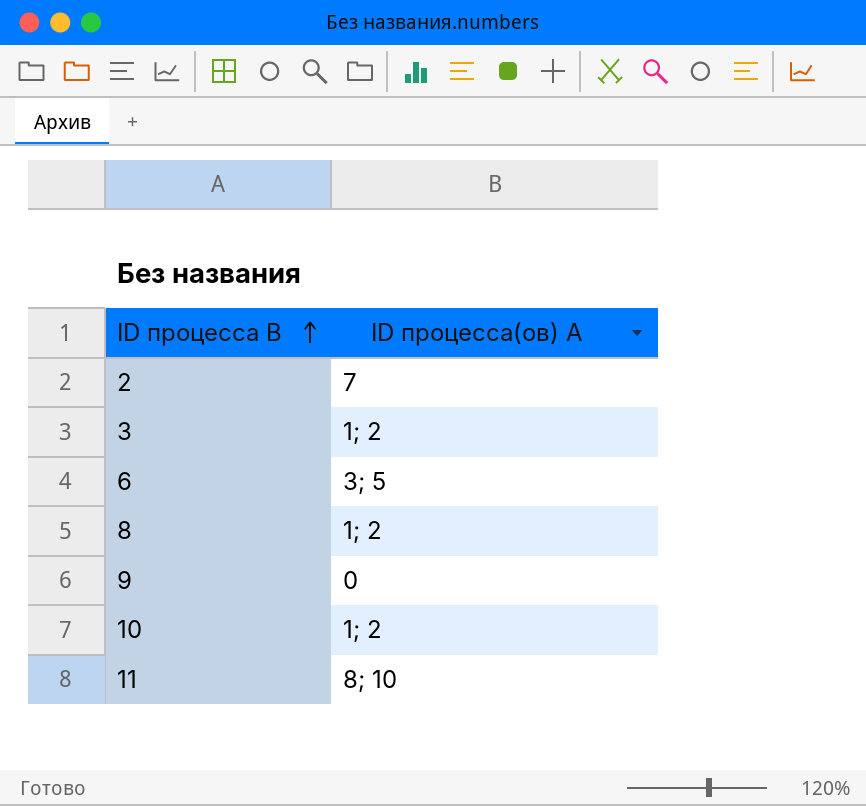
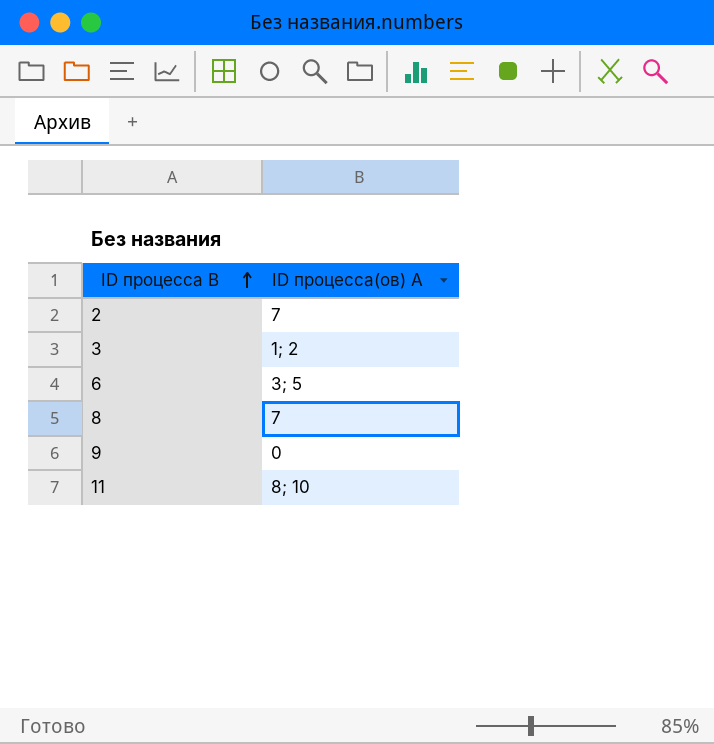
row 10: 1; 2 -> none
8 | ID процесса(ов) A: 1; 2 -> 7

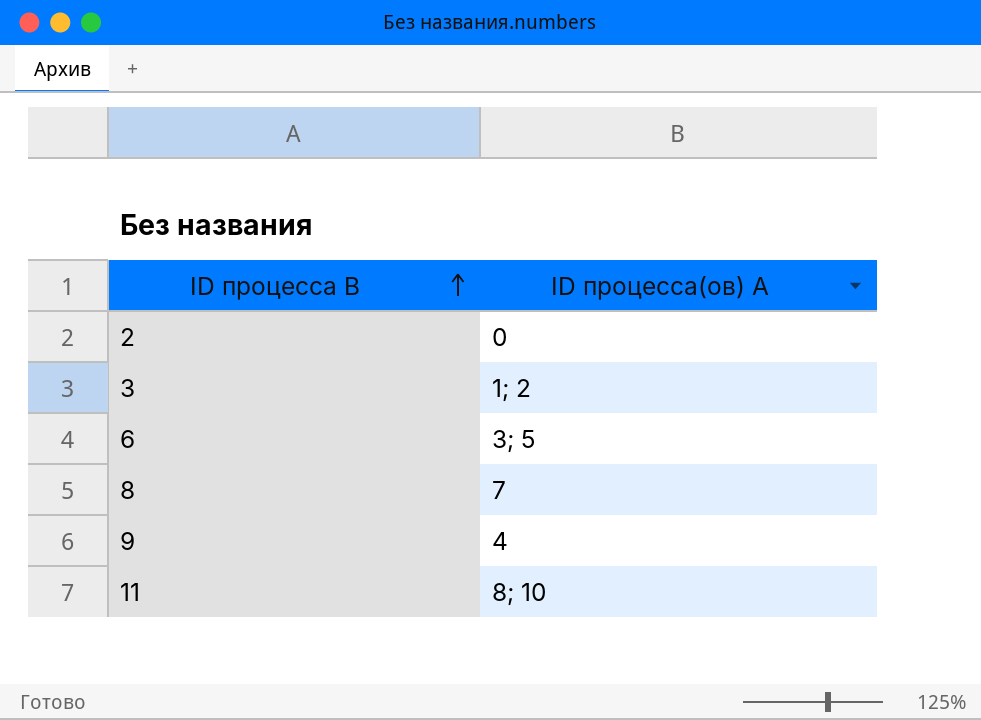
2 | ID процесса(ов) A: 7 -> 0
9 | ID процесса(ов) A: 0 -> 4

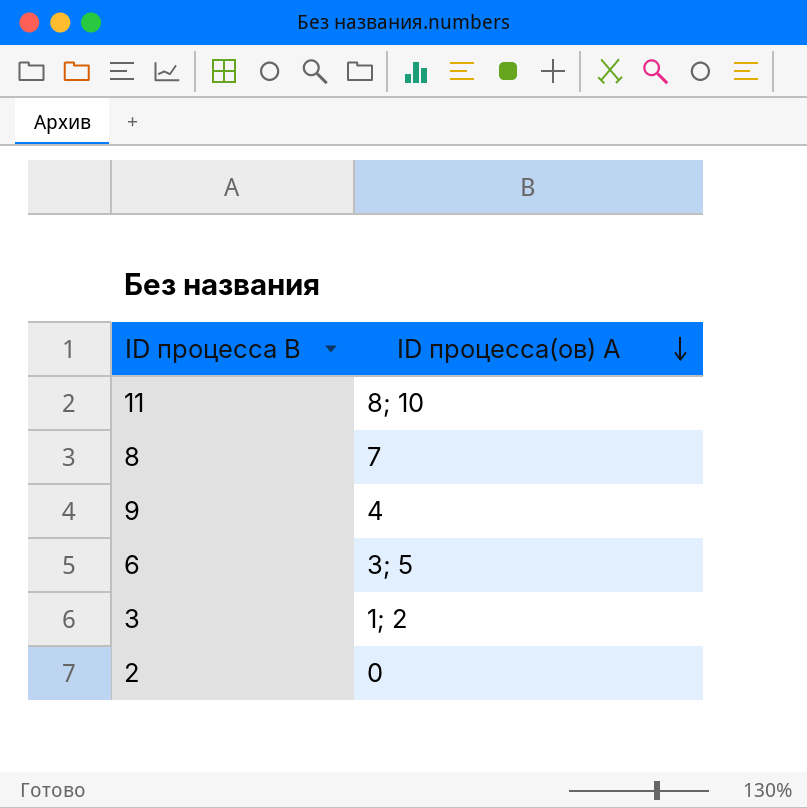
row order: ID процесса B ascending -> ID процесса(ов) A descending

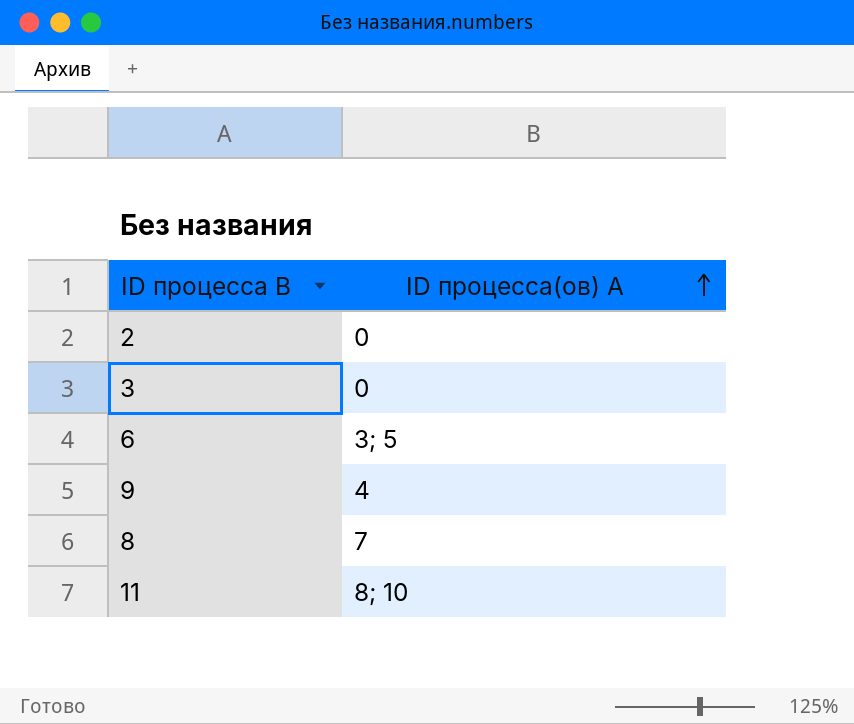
row order: ID процесса(ов) A descending -> ID процесса(ов) A ascending
3 | ID процесса(ов) A: 1; 2 -> 0

